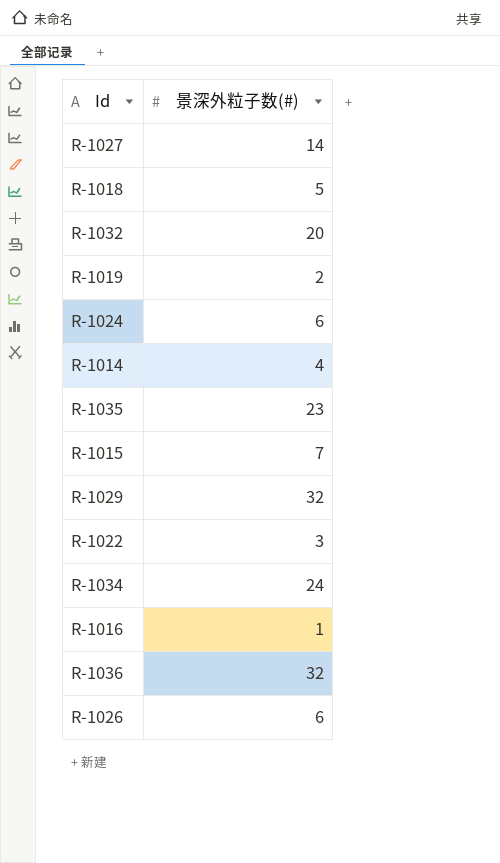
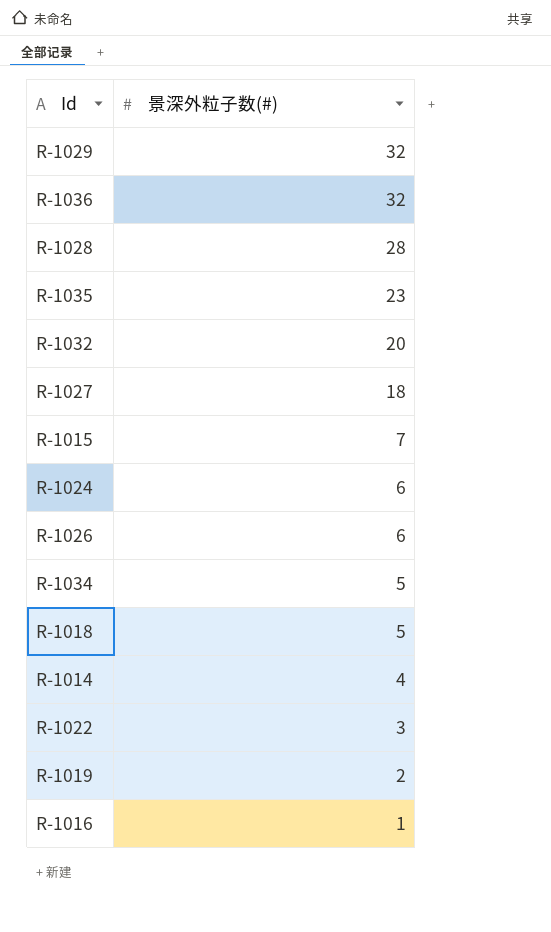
row order: none -> 景深外粒子数(#) descending
row R-1028: none -> 28
R-1027 | 景深外粒子数(#): 14 -> 18
R-1034 | 景深外粒子数(#): 24 -> 5

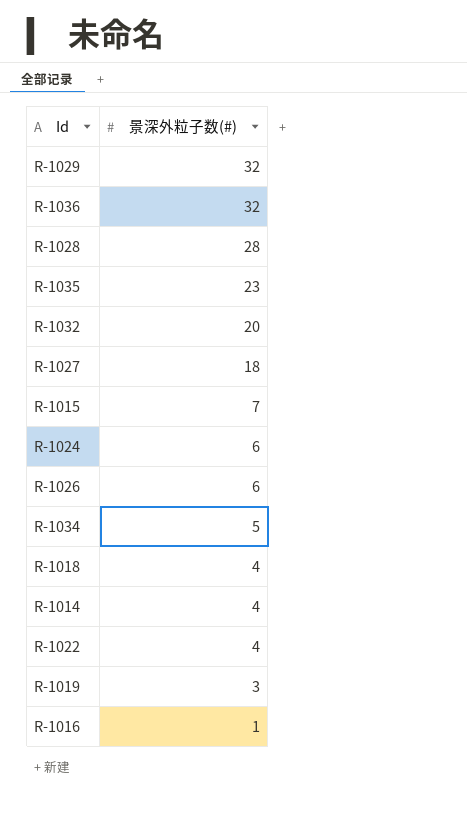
R-1018 | 景深外粒子数(#): 5 -> 4
R-1022 | 景深外粒子数(#): 3 -> 4
R-1019 | 景深外粒子数(#): 2 -> 3

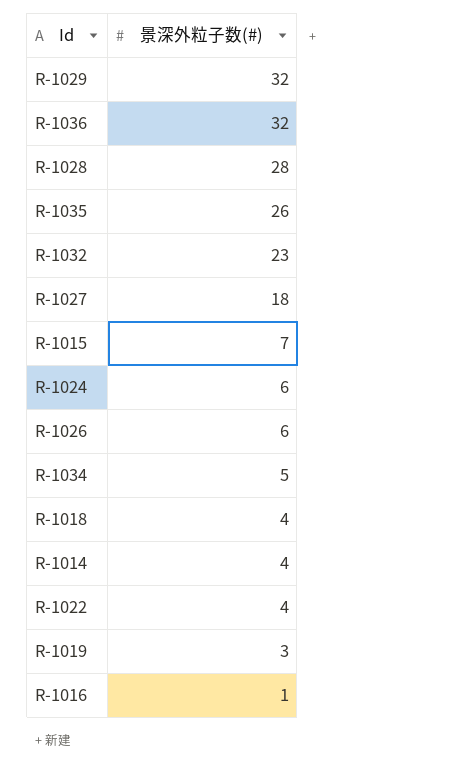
R-1035 | 景深外粒子数(#): 23 -> 26
R-1032 | 景深外粒子数(#): 20 -> 23

